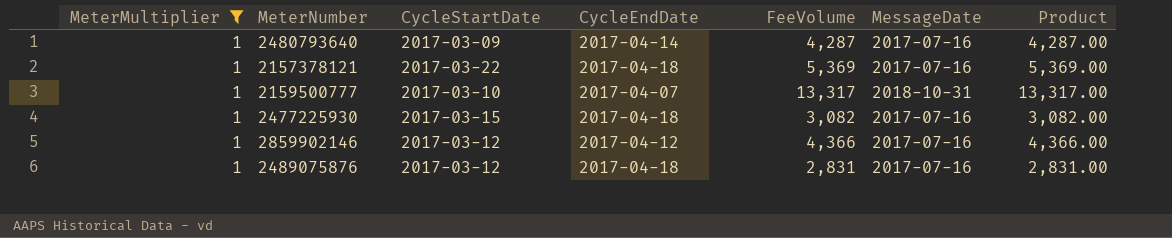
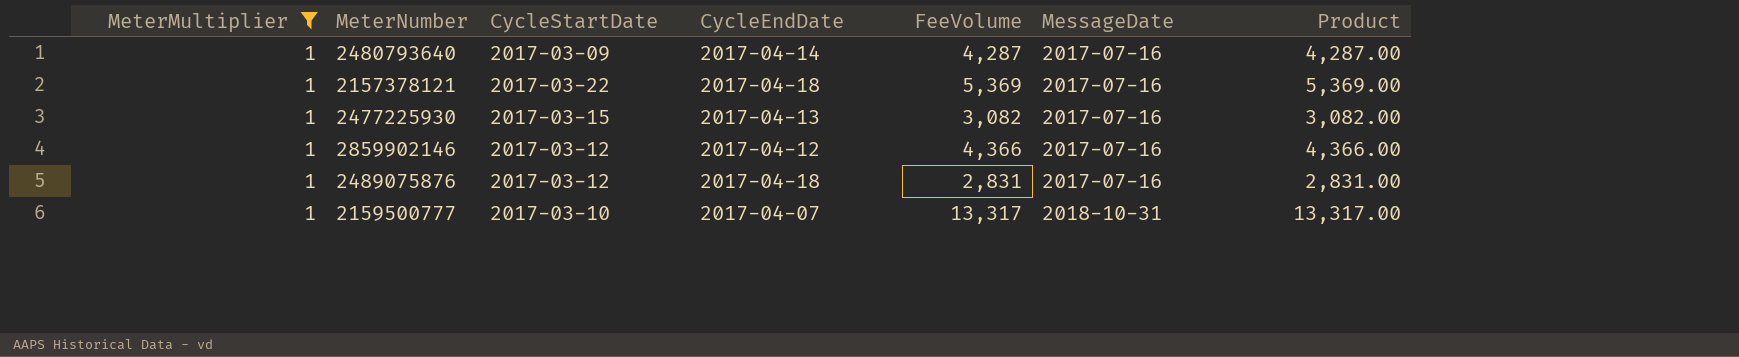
row order: none -> MessageDate ascending
2477225930 | CycleEndDate: 2017-04-18 -> 2017-04-13

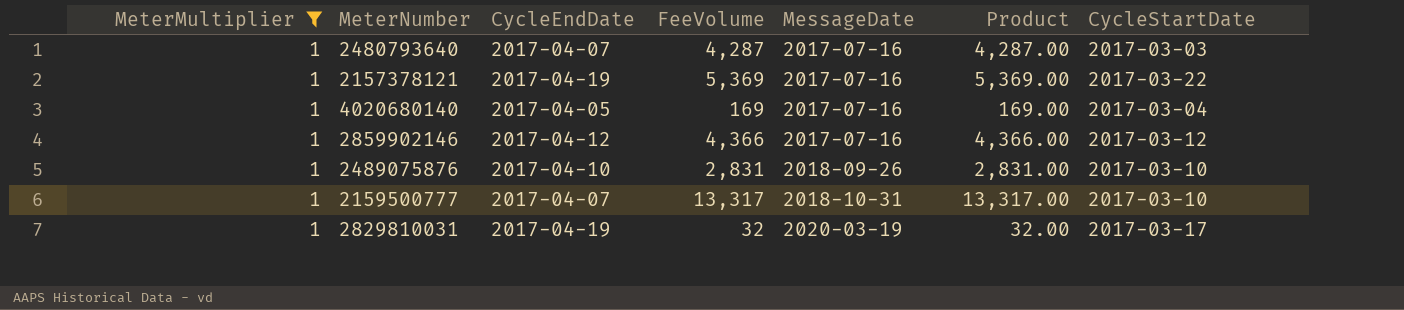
column CycleStartDate | position: 3 -> 7
row 2477225930: 1 | 2017-03-15 | 2017-04-13 | 3,082 | 2017-07-16 | 3,082.00 -> none
2480793640 | CycleEndDate: 2017-04-14 -> 2017-04-07
2480793640 | CycleStartDate: 2017-03-09 -> 2017-03-03
2157378121 | CycleEndDate: 2017-04-18 -> 2017-04-19
row 4020680140: none -> 1 | 2017-04-05 | 169 | 2017-07-16 | 169.00 | 2017-03-04
2489075876 | CycleEndDate: 2017-04-18 -> 2017-04-10
2489075876 | MessageDate: 2017-07-16 -> 2018-09-26
2489075876 | CycleStartDate: 2017-03-12 -> 2017-03-10
row 2829810031: none -> 1 | 2017-04-19 | 32 | 2020-03-19 | 32.00 | 2017-03-17

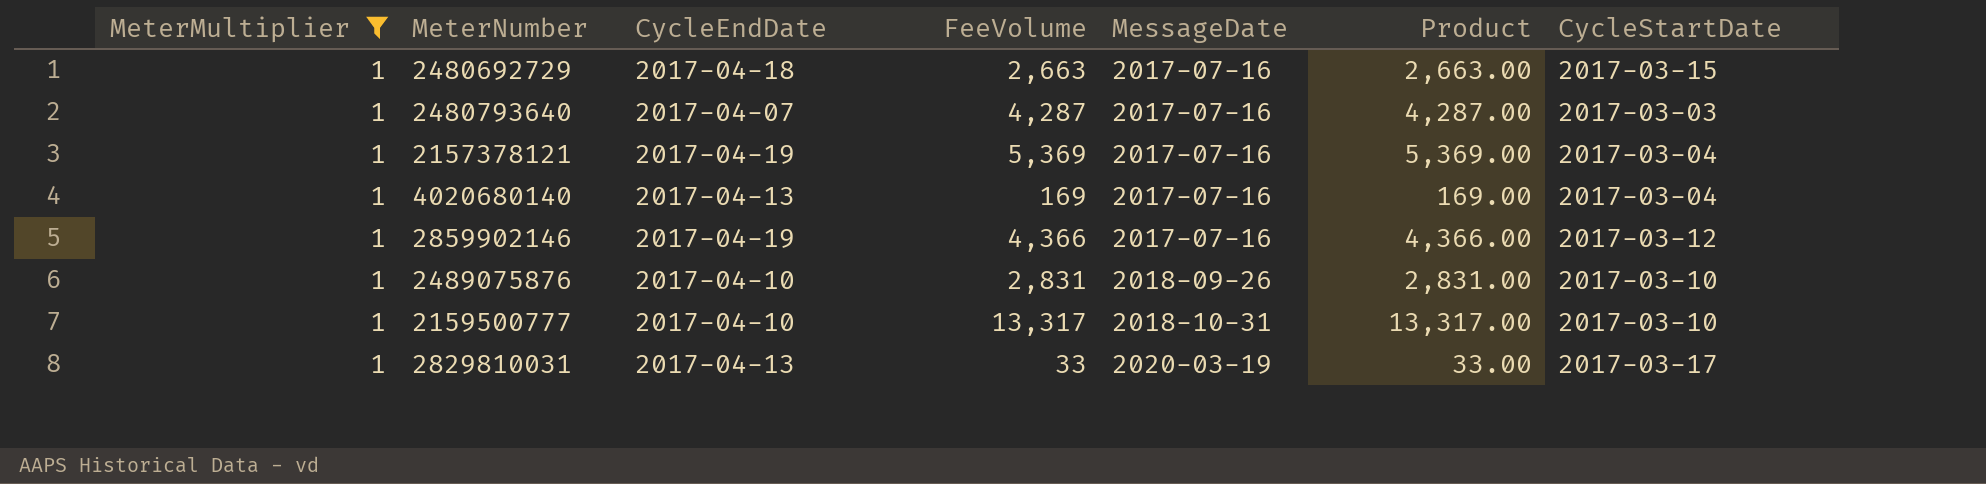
row 2480692729: none -> 1 | 2017-04-18 | 2,663 | 2017-07-16 | 2,663.00 | 2017-03-15
2157378121 | CycleStartDate: 2017-03-22 -> 2017-03-04
4020680140 | CycleEndDate: 2017-04-05 -> 2017-04-13
2859902146 | CycleEndDate: 2017-04-12 -> 2017-04-19
2159500777 | CycleEndDate: 2017-04-07 -> 2017-04-10
2829810031 | CycleEndDate: 2017-04-19 -> 2017-04-13
2829810031 | FeeVolume: 32 -> 33
2829810031 | Product: 32.00 -> 33.00

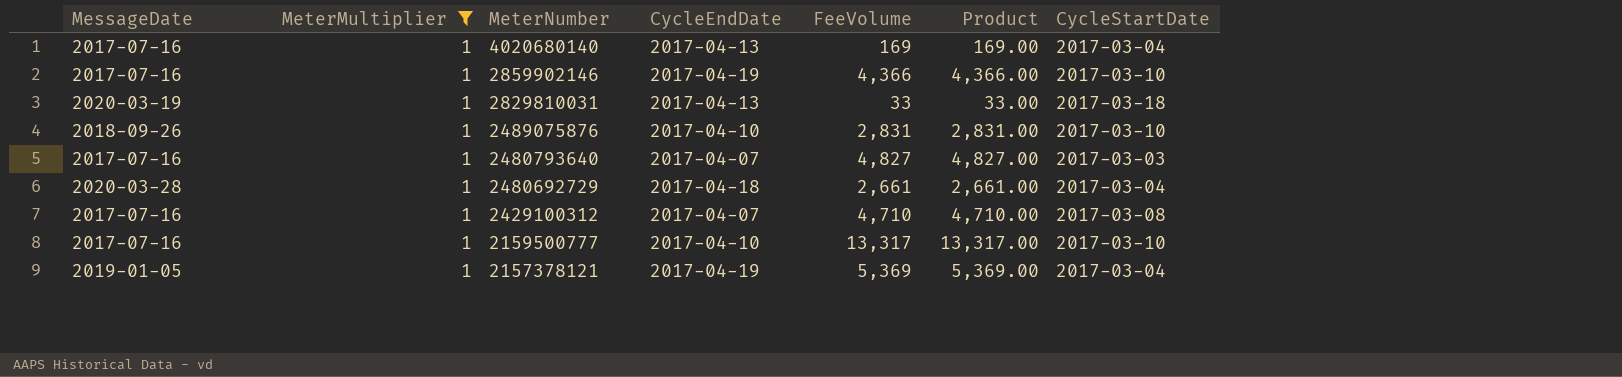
row order: MessageDate ascending -> MeterNumber descending
column MessageDate | position: 5 -> 1
2859902146 | CycleStartDate: 2017-03-12 -> 2017-03-10
2829810031 | CycleStartDate: 2017-03-17 -> 2017-03-18
2480793640 | FeeVolume: 4,287 -> 4,827
2480793640 | Product: 4,287.00 -> 4,827.00
2480692729 | MessageDate: 2017-07-16 -> 2020-03-28
2480692729 | FeeVolume: 2,663 -> 2,661
2480692729 | Product: 2,663.00 -> 2,661.00
2480692729 | CycleStartDate: 2017-03-15 -> 2017-03-04
row 2429100312: none -> 2017-07-16 | 1 | 2017-04-07 | 4,710 | 4,710.00 | 2017-03-08
2159500777 | MessageDate: 2018-10-31 -> 2017-07-16
2157378121 | MessageDate: 2017-07-16 -> 2019-01-05

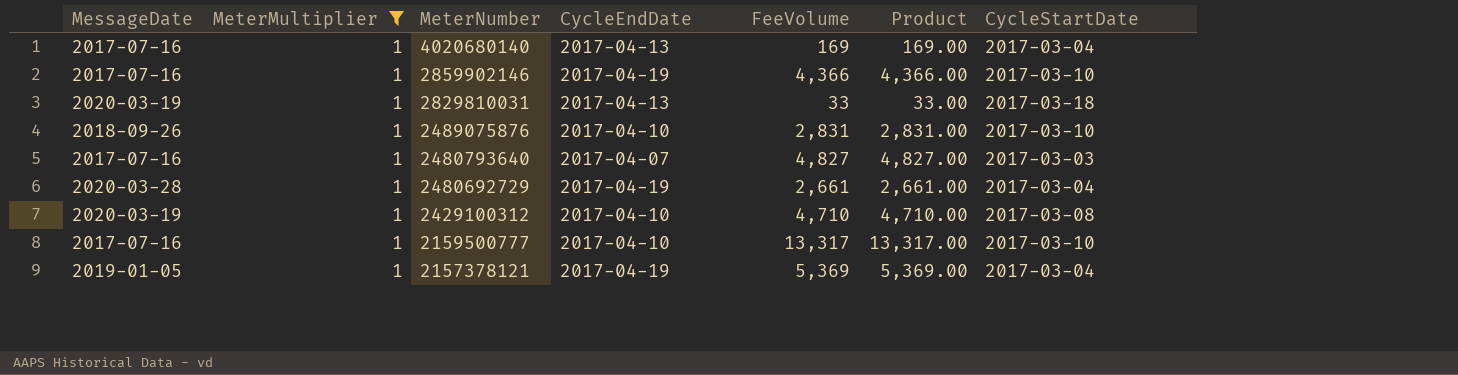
2480692729 | CycleEndDate: 2017-04-18 -> 2017-04-19
2429100312 | MessageDate: 2017-07-16 -> 2020-03-19
2429100312 | CycleEndDate: 2017-04-07 -> 2017-04-10

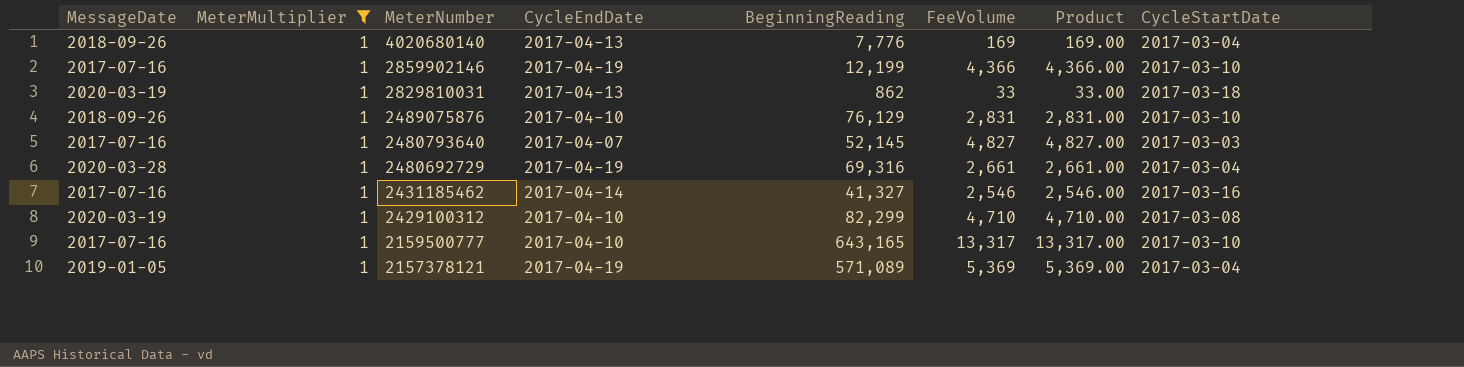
column BeginningReading | position: none -> 5
4020680140 | MessageDate: 2017-07-16 -> 2018-09-26
row 2431185462: none -> 2017-07-16 | 1 | 2017-04-14 | 41,327 | 2,546 | 2,546.00 | 2017-03-16

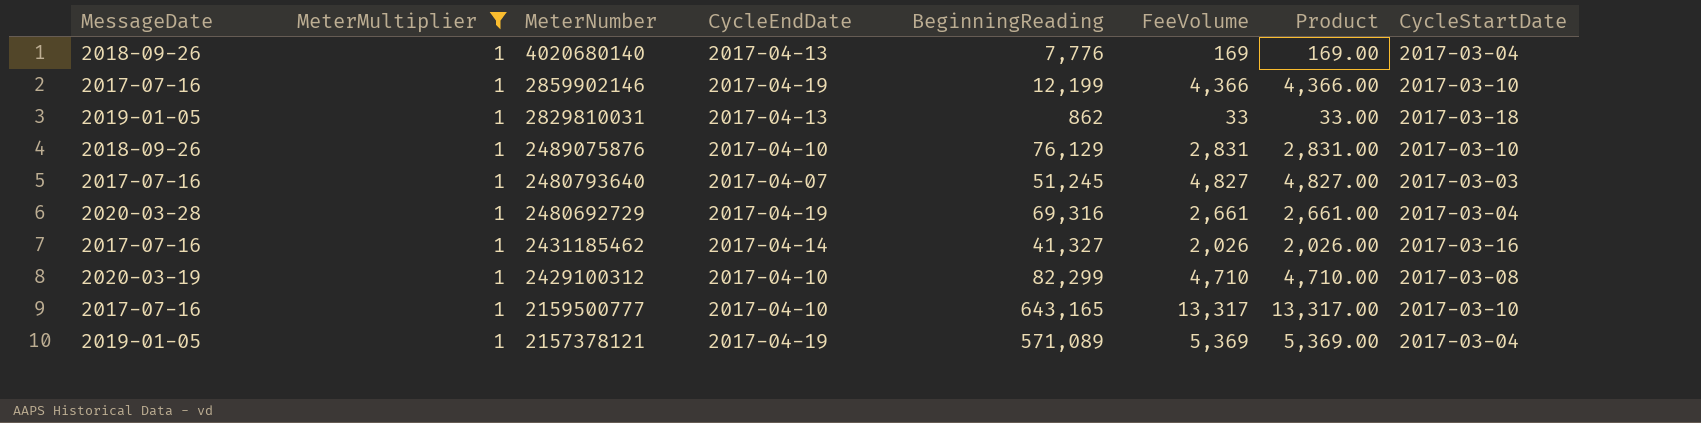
2829810031 | MessageDate: 2020-03-19 -> 2019-01-05
2480793640 | BeginningReading: 52,145 -> 51,245
2431185462 | FeeVolume: 2,546 -> 2,026
2431185462 | Product: 2,546.00 -> 2,026.00

